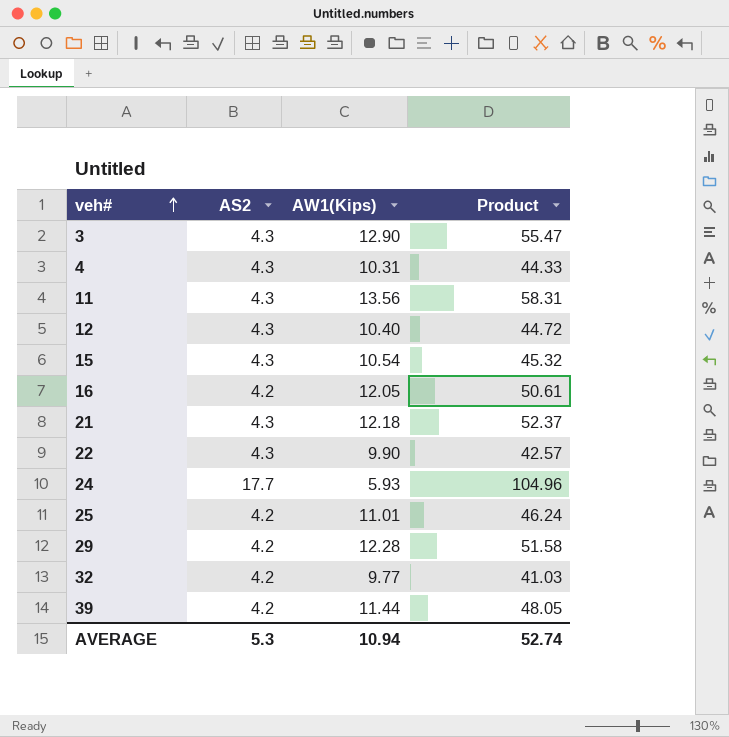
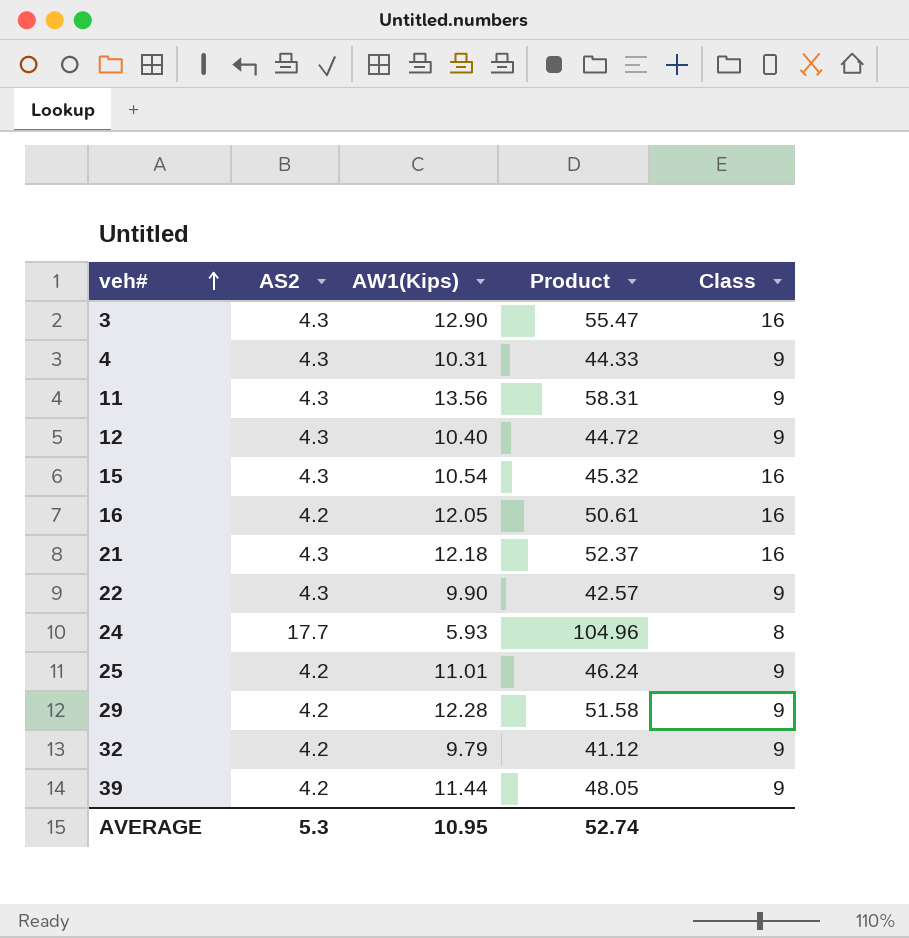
column Class | position: none -> 5
32 | AW1(Kips): 9.77 -> 9.79
32 | Product: 41.03 -> 41.12
AVERAGE | AW1(Kips): 10.94 -> 10.95

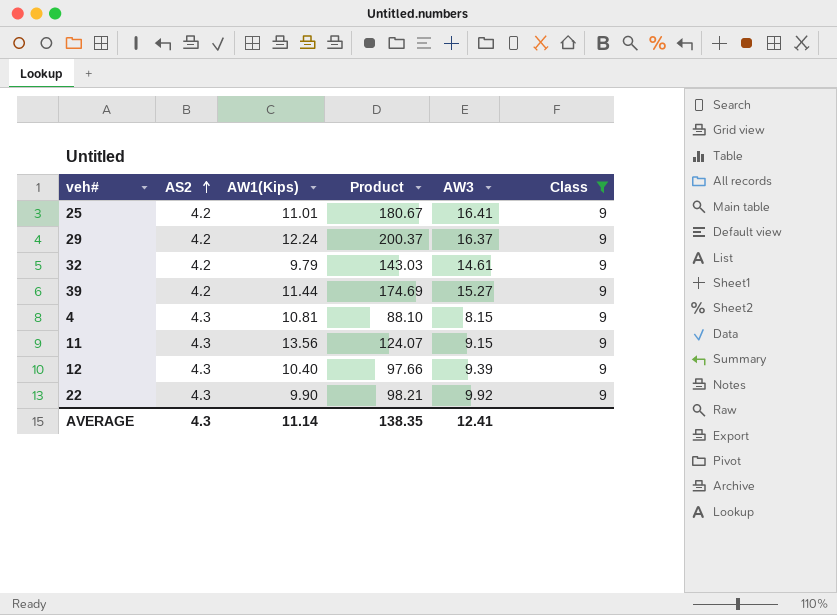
filter: none -> Class = 9
row order: veh# ascending -> AS2 ascending
column Product | formula: [AS2] * [AW1(Kips)] -> [AW1(Kips)] * [AW3]
column AW3 | position: none -> 5
29 | AW1(Kips): 12.28 -> 12.24
4 | AW1(Kips): 10.31 -> 10.81
AVERAGE | AS2: 5.3 -> 4.3
AVERAGE | AW1(Kips): 10.95 -> 11.14
AVERAGE | Product: 52.74 -> 138.35

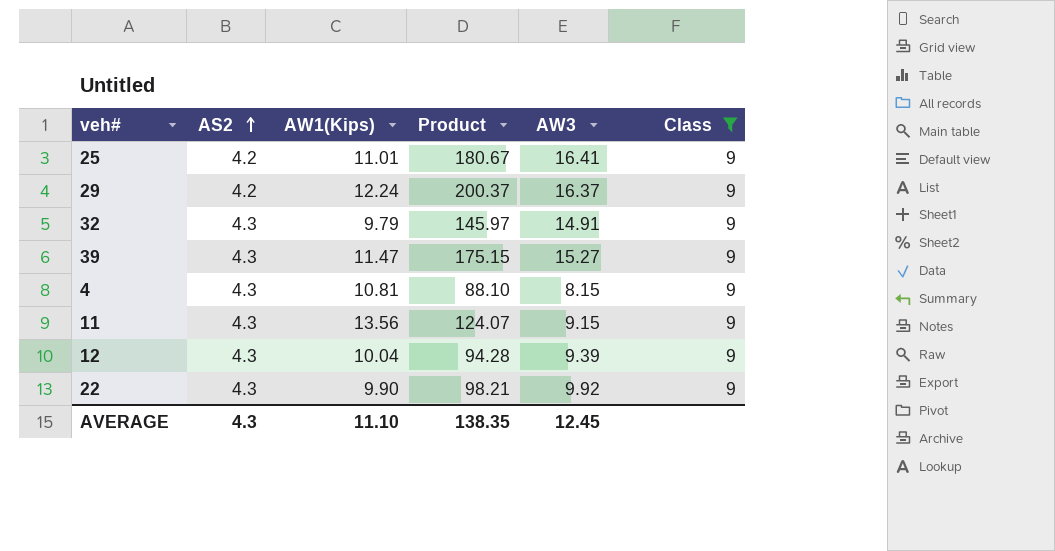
32 | AS2: 4.2 -> 4.3
32 | Product: 143.03 -> 145.97
32 | AW3: 14.61 -> 14.91
39 | AS2: 4.2 -> 4.3
39 | AW1(Kips): 11.44 -> 11.47
39 | Product: 174.69 -> 175.15
12 | AW1(Kips): 10.40 -> 10.04
12 | Product: 97.66 -> 94.28
AVERAGE | AW1(Kips): 11.14 -> 11.10
AVERAGE | AW3: 12.41 -> 12.45

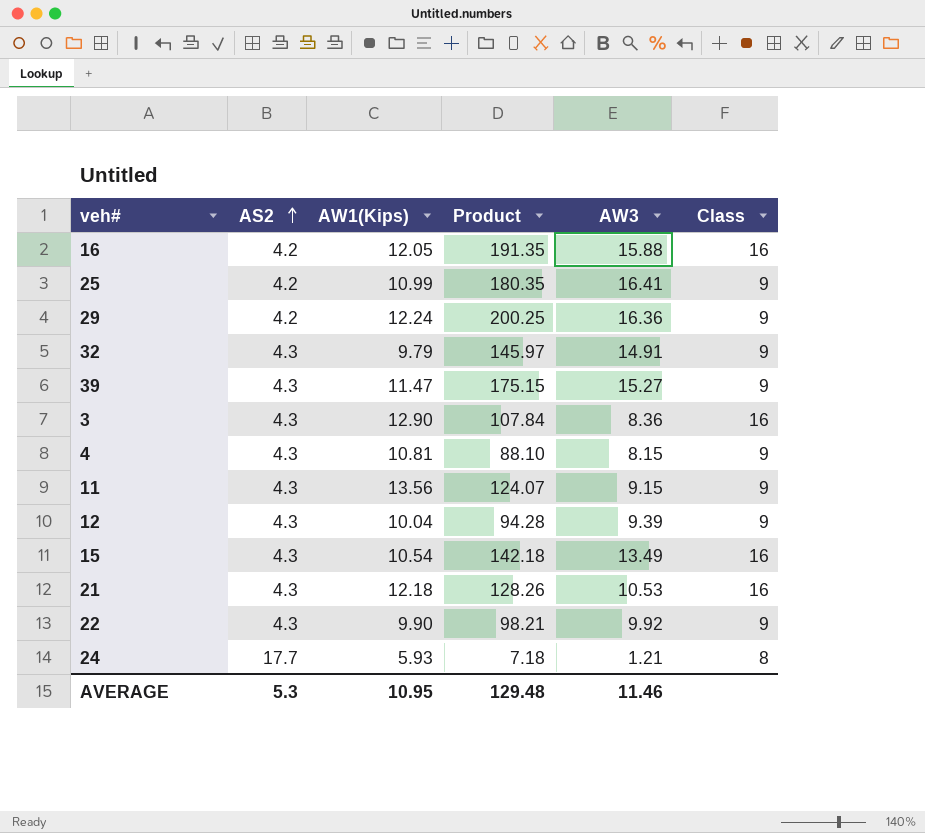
filter: Class = 9 -> none
25 | AW1(Kips): 11.01 -> 10.99
25 | Product: 180.67 -> 180.35
29 | Product: 200.37 -> 200.25
29 | AW3: 16.37 -> 16.36
AVERAGE | AS2: 4.3 -> 5.3
AVERAGE | AW1(Kips): 11.10 -> 10.95
AVERAGE | Product: 138.35 -> 129.48
AVERAGE | AW3: 12.45 -> 11.46

